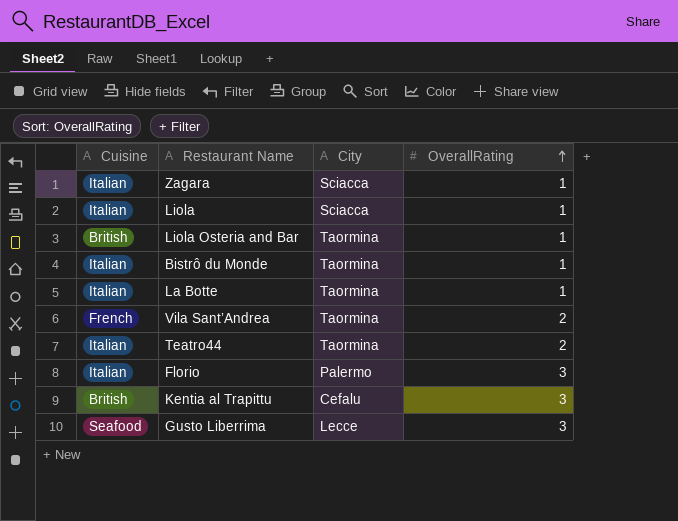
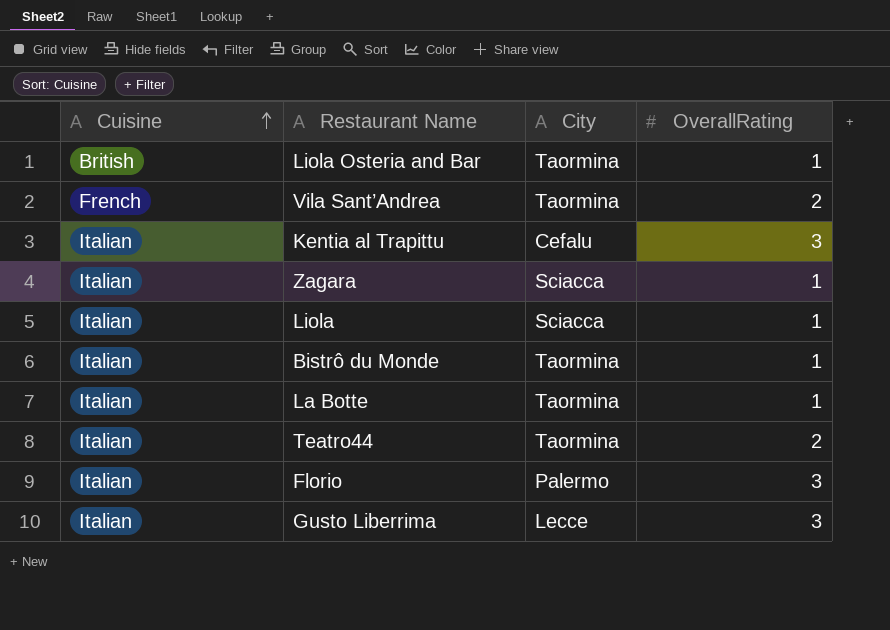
row order: OverallRating ascending -> Cuisine ascending
Kentia al Trapittu | Cuisine: British -> Italian
Gusto Liberrima | Cuisine: Seafood -> Italian

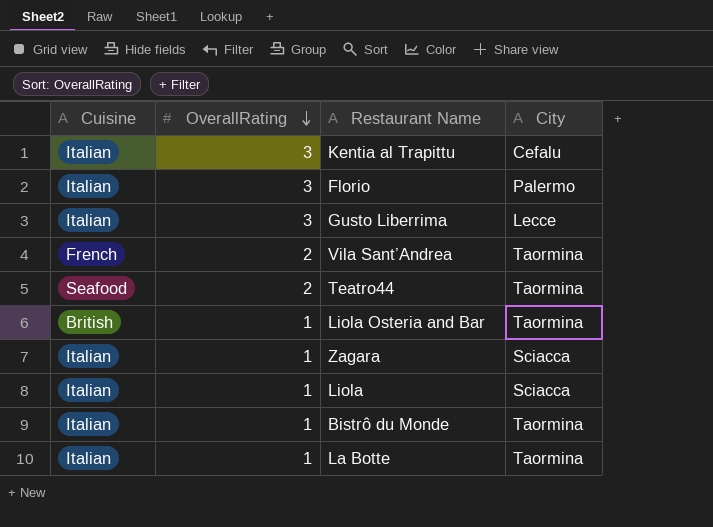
row order: Cuisine ascending -> OverallRating descending
column OverallRating | position: 4 -> 2
Teatro44 | Cuisine: Italian -> Seafood

